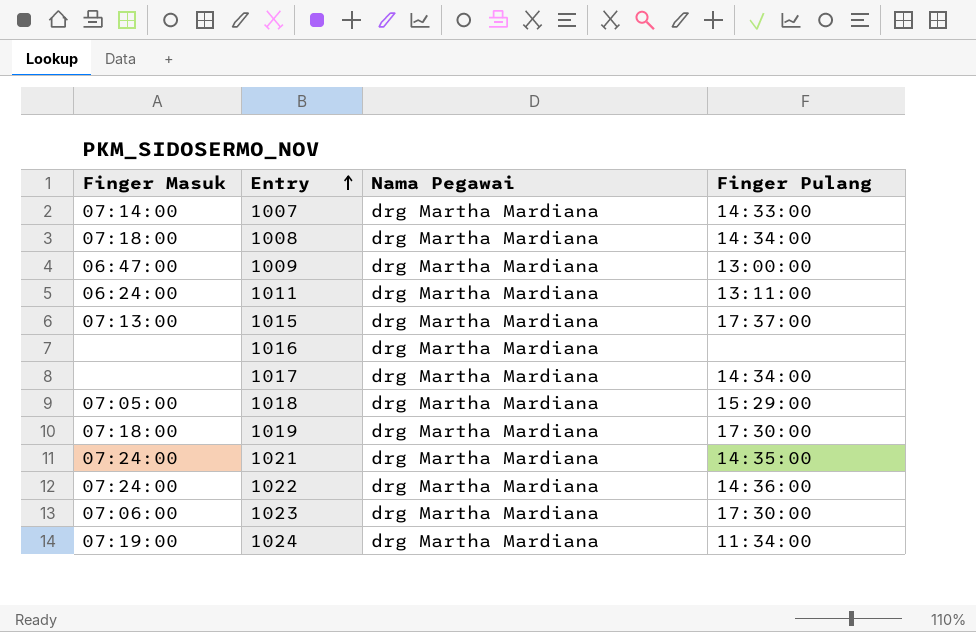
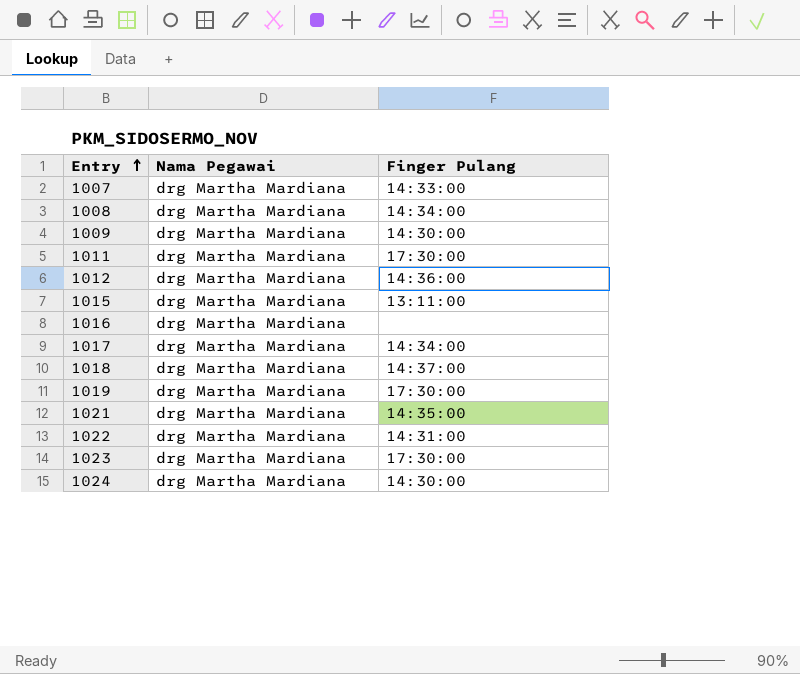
column Finger Masuk | position: 1 -> none
1009 | Finger Pulang: 13:00:00 -> 14:30:00
1011 | Finger Pulang: 13:11:00 -> 17:30:00
row 1012: none -> drg Martha Mardiana | 14:36:00
1015 | Finger Pulang: 17:37:00 -> 13:11:00
1018 | Finger Pulang: 15:29:00 -> 14:37:00
1022 | Finger Pulang: 14:36:00 -> 14:31:00
1024 | Finger Pulang: 11:34:00 -> 14:30:00

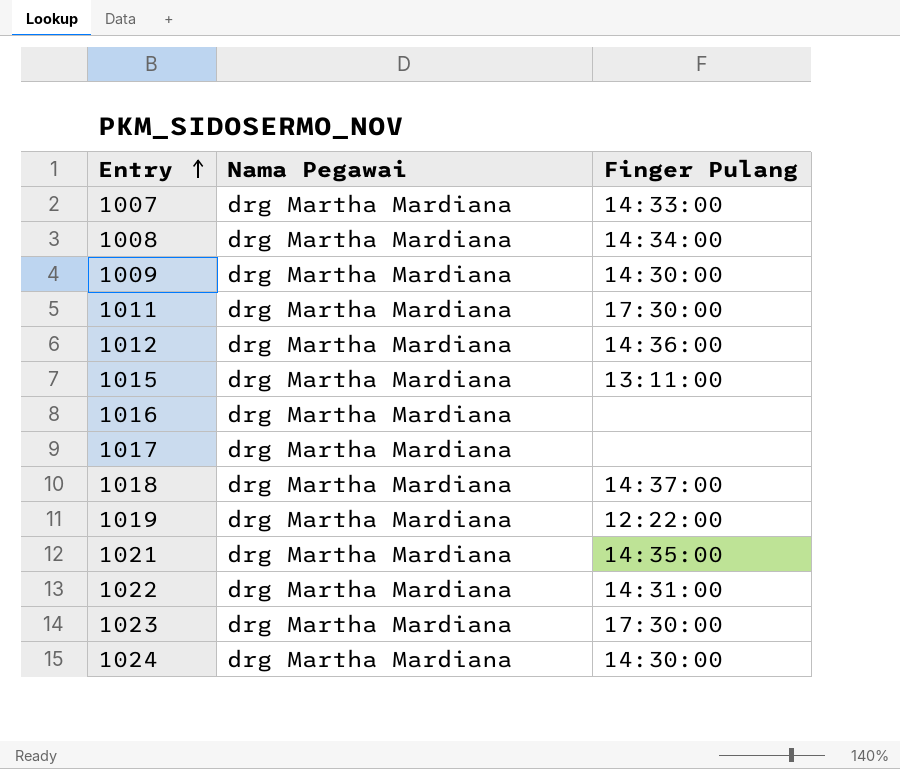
1017 | Finger Pulang: 14:34:00 -> none
1019 | Finger Pulang: 17:30:00 -> 12:22:00

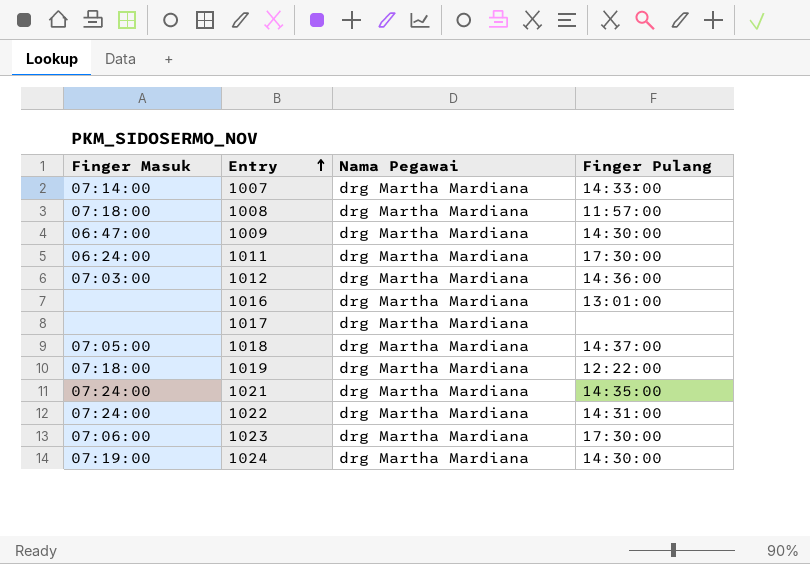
column Finger Masuk | position: none -> 1
row 1015: drg Martha Mardiana | 13:11:00 -> none
1008 | Finger Pulang: 14:34:00 -> 11:57:00
1016 | Finger Pulang: none -> 13:01:00

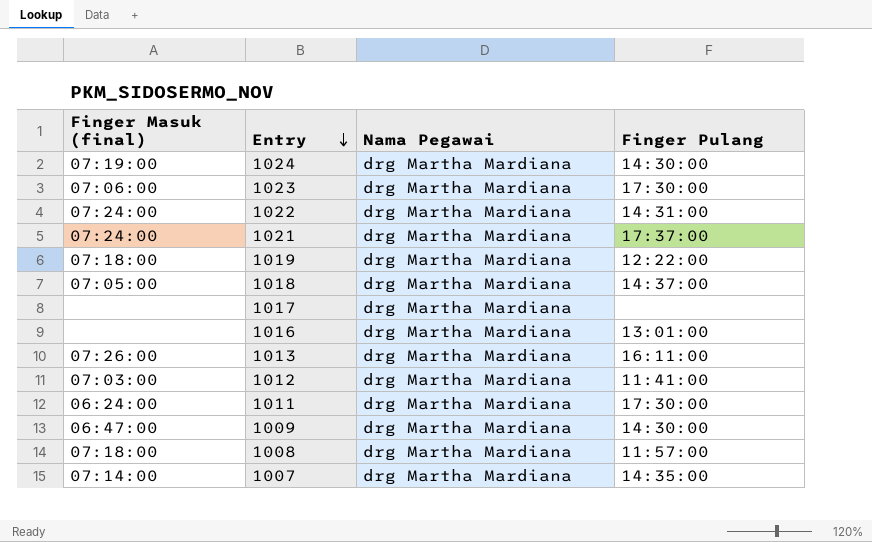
row order: Entry ascending -> Entry descending
column name: Finger Masuk -> Finger Masuk (final)
1021 | Finger Pulang: 14:35:00 -> 17:37:00
row 1013: none -> 07:26:00 | drg Martha Mardiana | 16:11:00
1012 | Finger Pulang: 14:36:00 -> 11:41:00
1007 | Finger Pulang: 14:33:00 -> 14:35:00

